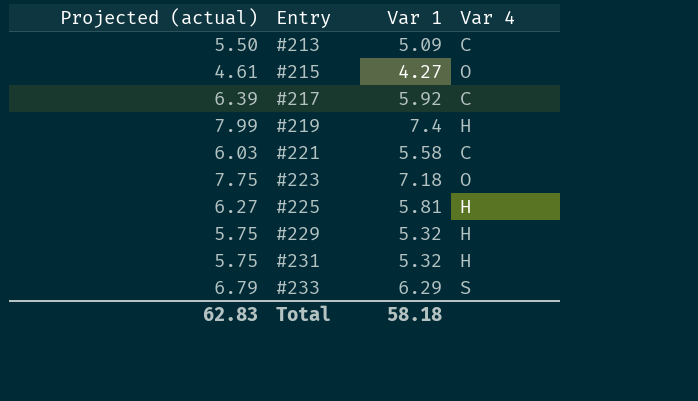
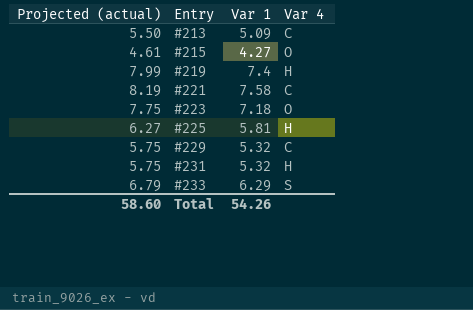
row #217: 6.39 | 5.92 | C -> none
#221 | Projected (actual): 6.03 -> 8.19
#221 | Var 1: 5.58 -> 7.58
#229 | Var 4: H -> C
Total | Projected (actual): 62.83 -> 58.60
Total | Var 1: 58.18 -> 54.26

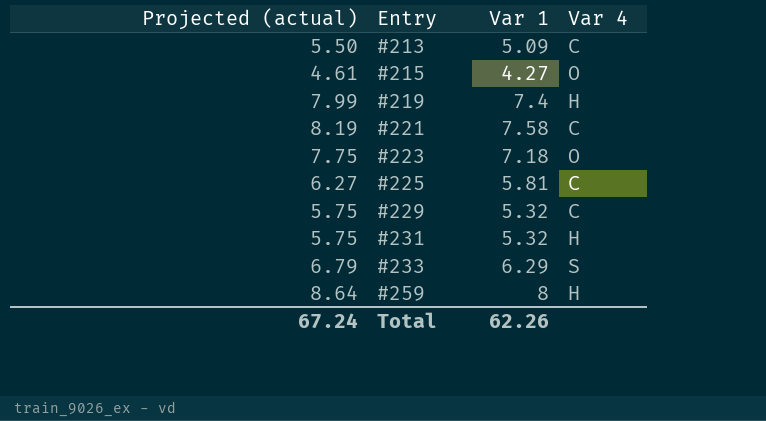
#225 | Var 4: H -> C
row #259: none -> 8.64 | 8 | H
Total | Projected (actual): 58.60 -> 67.24
Total | Var 1: 54.26 -> 62.26

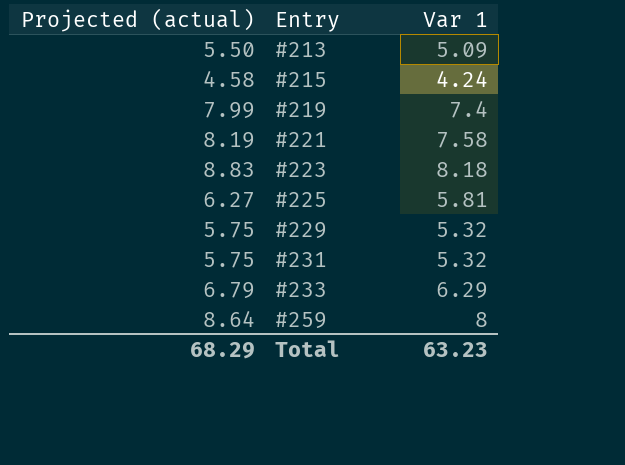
column Var 4 | position: 4 -> none
#215 | Projected (actual): 4.61 -> 4.58
#215 | Var 1: 4.27 -> 4.24
#223 | Projected (actual): 7.75 -> 8.83
#223 | Var 1: 7.18 -> 8.18
Total | Projected (actual): 67.24 -> 68.29
Total | Var 1: 62.26 -> 63.23

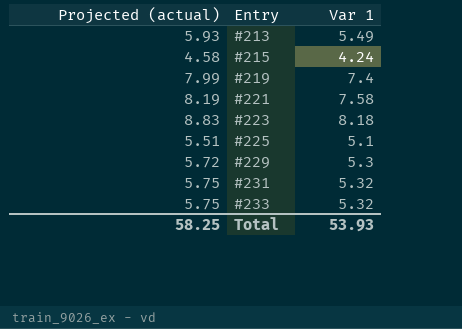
row #259: 8.64 | 8 -> none
#213 | Projected (actual): 5.50 -> 5.93
#213 | Var 1: 5.09 -> 5.49
#225 | Projected (actual): 6.27 -> 5.51
#225 | Var 1: 5.81 -> 5.1
#229 | Projected (actual): 5.75 -> 5.72
#229 | Var 1: 5.32 -> 5.3
#233 | Projected (actual): 6.79 -> 5.75
#233 | Var 1: 6.29 -> 5.32
Total | Projected (actual): 68.29 -> 58.25
Total | Var 1: 63.23 -> 53.93

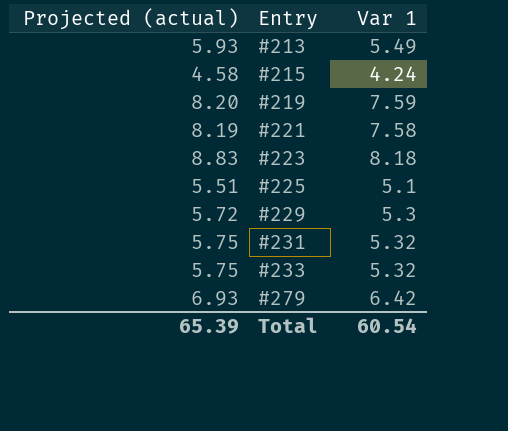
#219 | Projected (actual): 7.99 -> 8.20
#219 | Var 1: 7.4 -> 7.59
row #279: none -> 6.93 | 6.42
Total | Projected (actual): 58.25 -> 65.39
Total | Var 1: 53.93 -> 60.54

